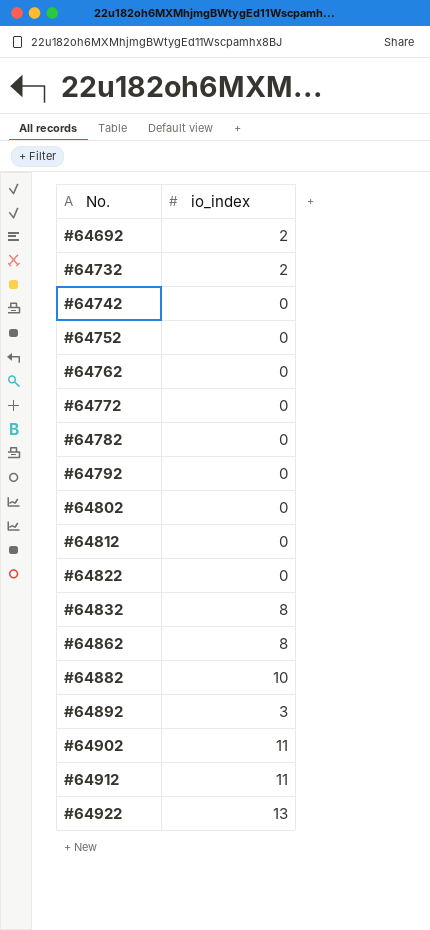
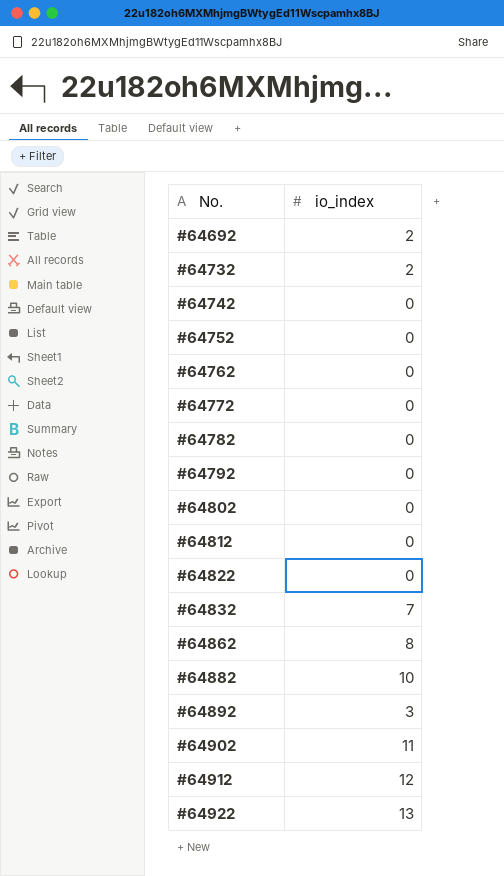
#64832 | io_index: 8 -> 7
#64912 | io_index: 11 -> 12

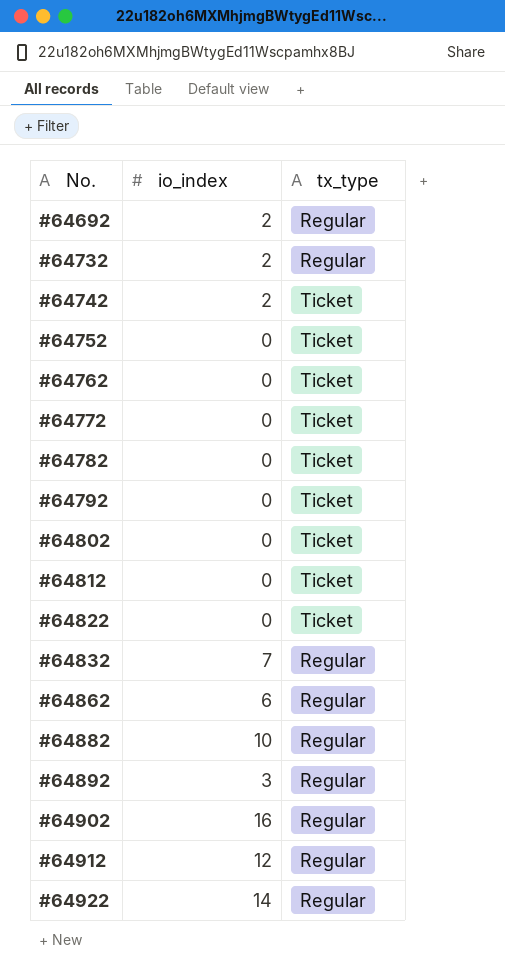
column tx_type | position: none -> 3
#64742 | io_index: 0 -> 2
#64862 | io_index: 8 -> 6
#64902 | io_index: 11 -> 16
#64922 | io_index: 13 -> 14

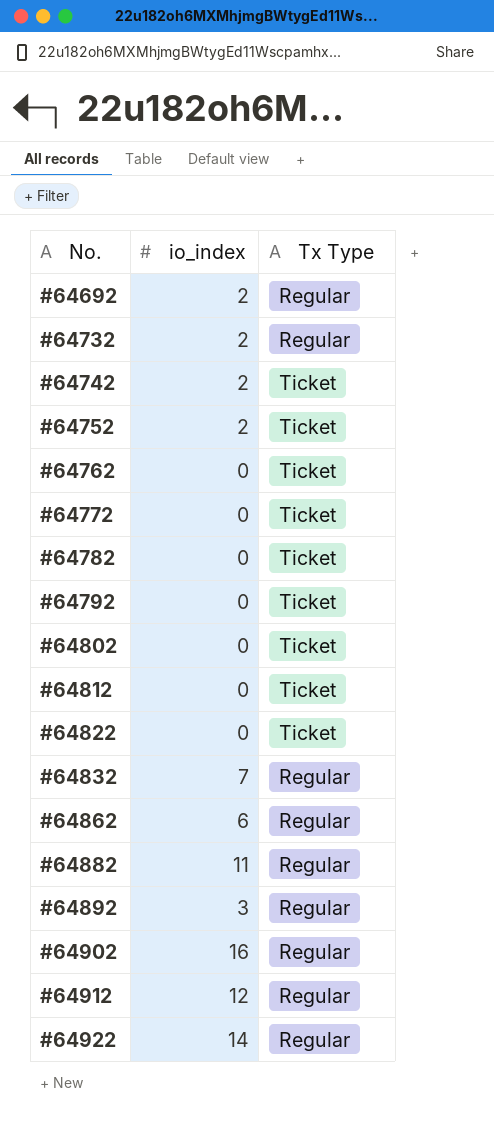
column name: tx_type -> Tx Type
#64752 | io_index: 0 -> 2
#64882 | io_index: 10 -> 11

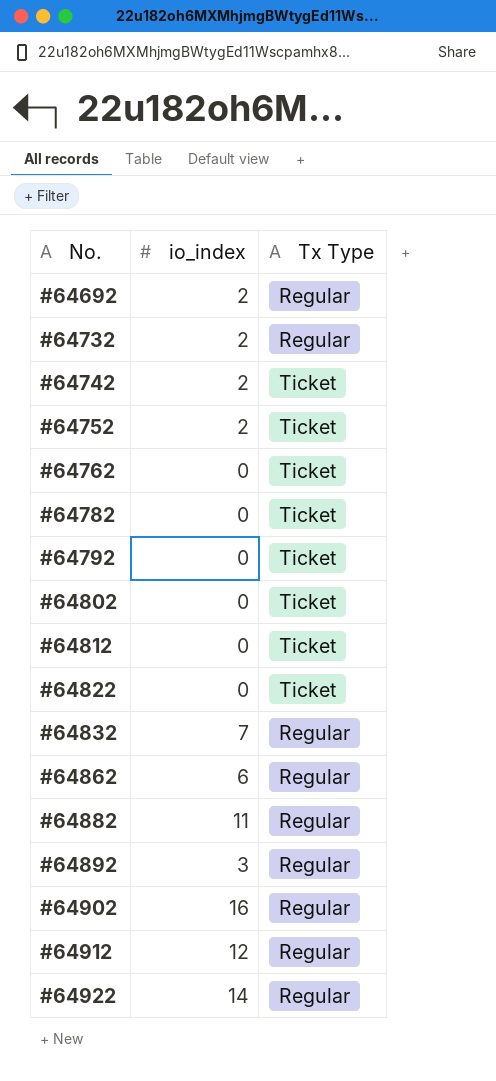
row #64772: 0 | Ticket -> none

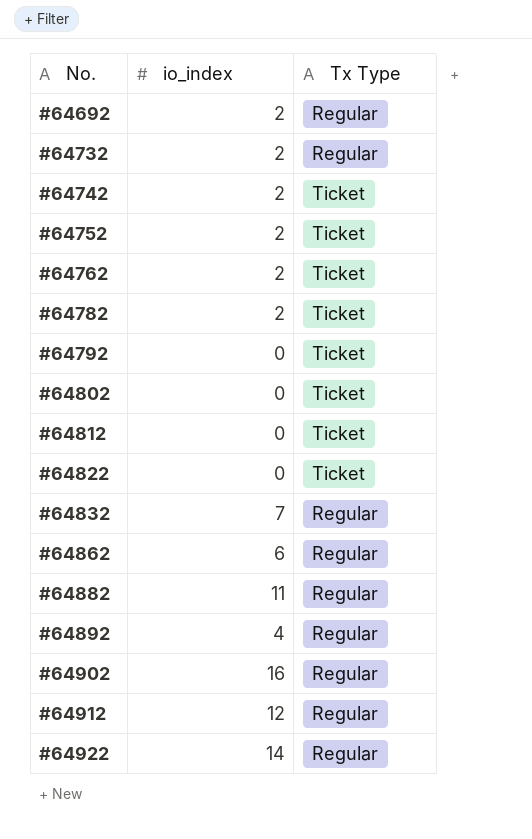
#64762 | io_index: 0 -> 2
#64782 | io_index: 0 -> 2
#64892 | io_index: 3 -> 4

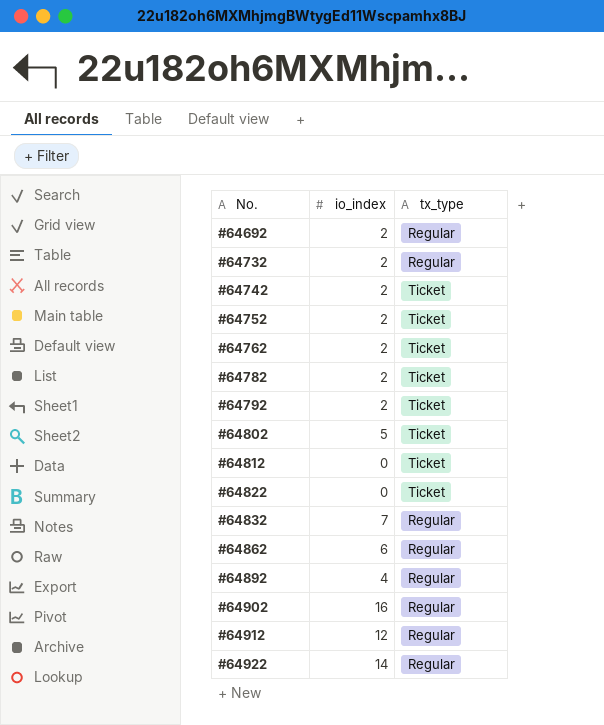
column name: Tx Type -> tx_type
row #64882: 11 | Regular -> none
#64792 | io_index: 0 -> 2
#64802 | io_index: 0 -> 5

